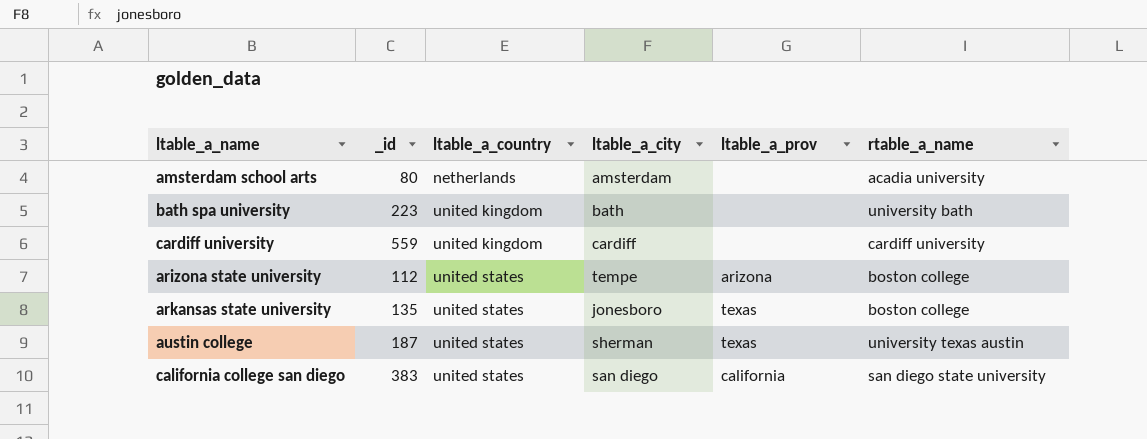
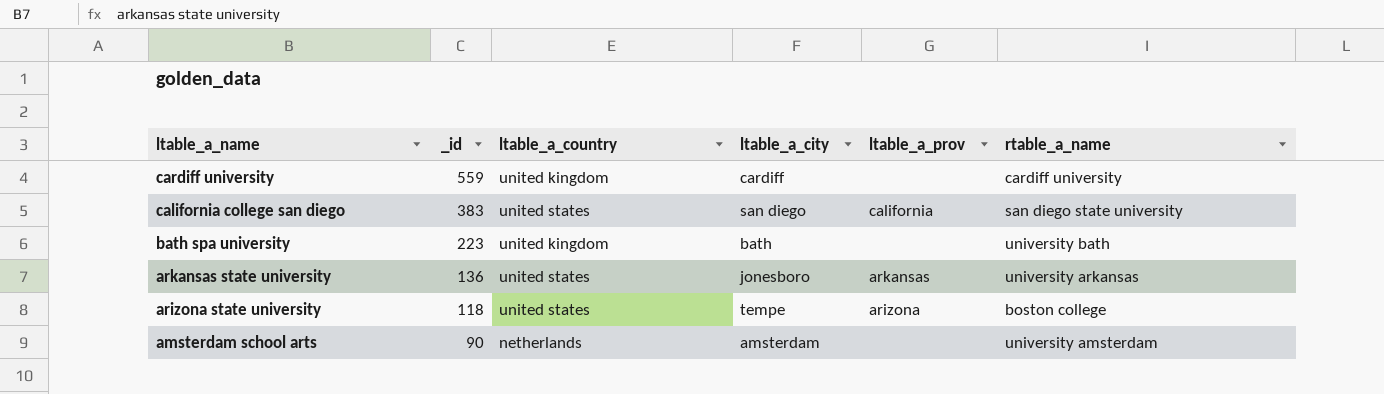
row order: ltable_a_country ascending -> ltable_a_name descending
row austin college: 187 | united states | sherman | texas | university texas austin -> none
arkansas state university | _id: 135 -> 136
arkansas state university | ltable_a_prov: texas -> arkansas
arkansas state university | rtable_a_name: boston college -> university arkansas
arizona state university | _id: 112 -> 118
amsterdam school arts | _id: 80 -> 90
amsterdam school arts | rtable_a_name: acadia university -> university amsterdam

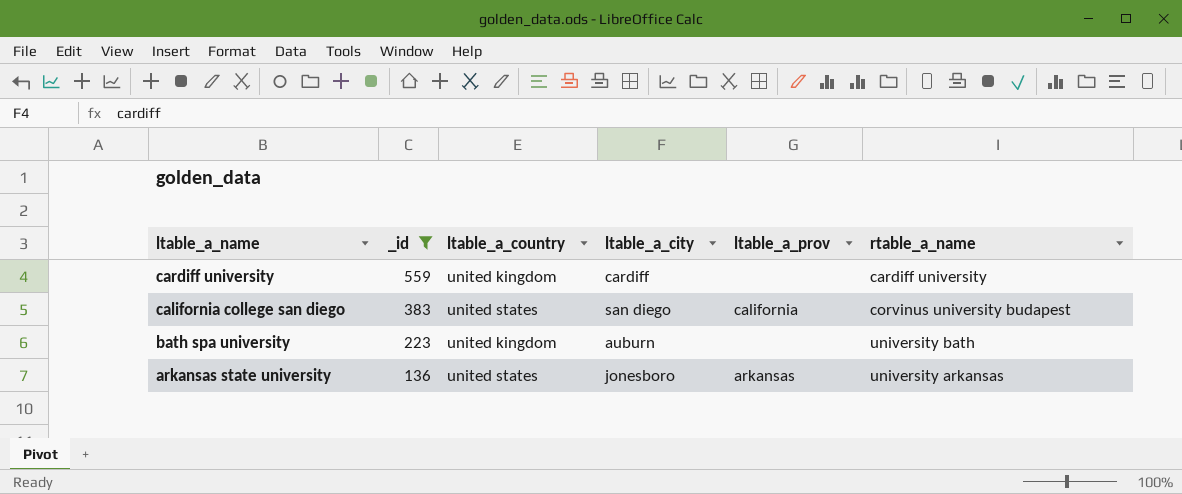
filter: none -> _id >= 136
california college san diego | rtable_a_name: san diego state university -> corvinus university budapest
bath spa university | ltable_a_city: bath -> auburn

